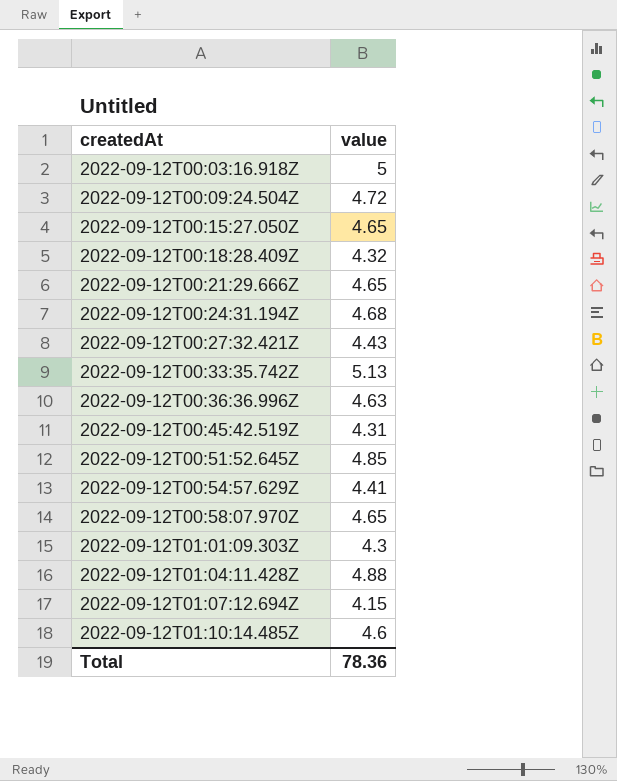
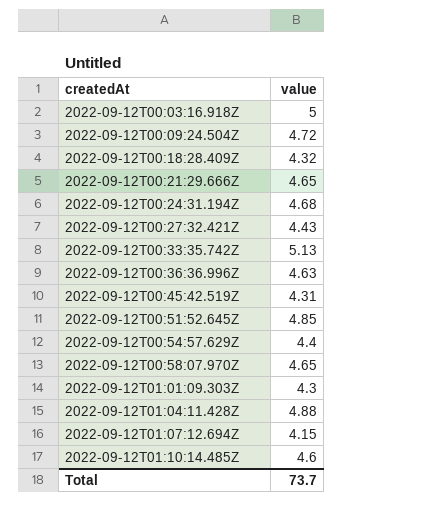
row 2022-09-12T00:15:27.050Z: 4.65 -> none
2022-09-12T00:54:57.629Z | value: 4.41 -> 4.4
Total | value: 78.36 -> 73.7

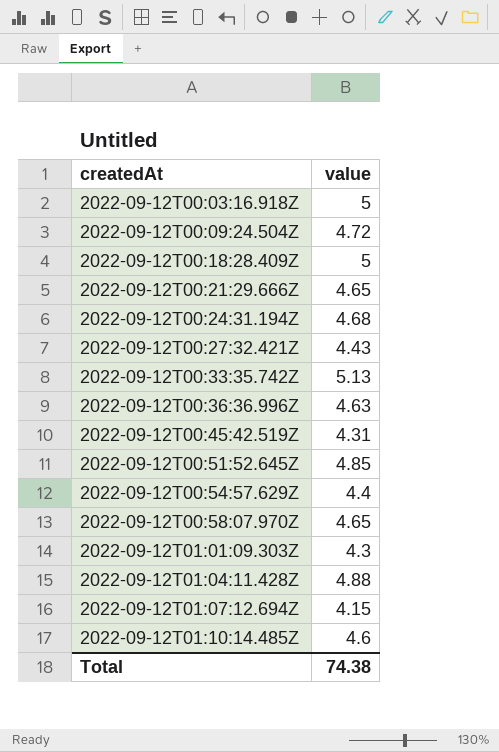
2022-09-12T00:18:28.409Z | value: 4.32 -> 5
Total | value: 73.7 -> 74.38

